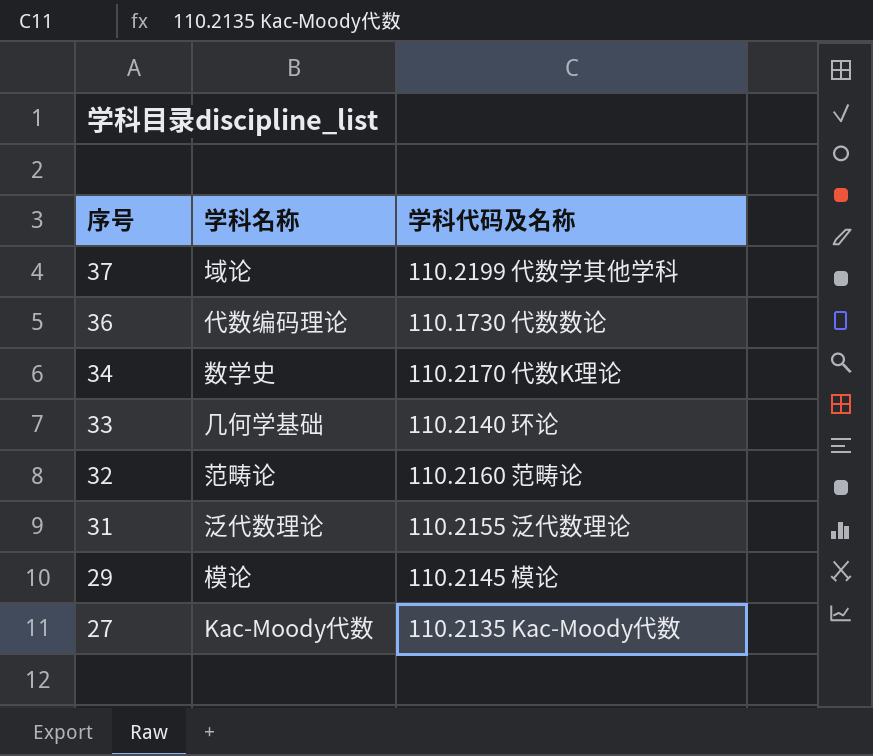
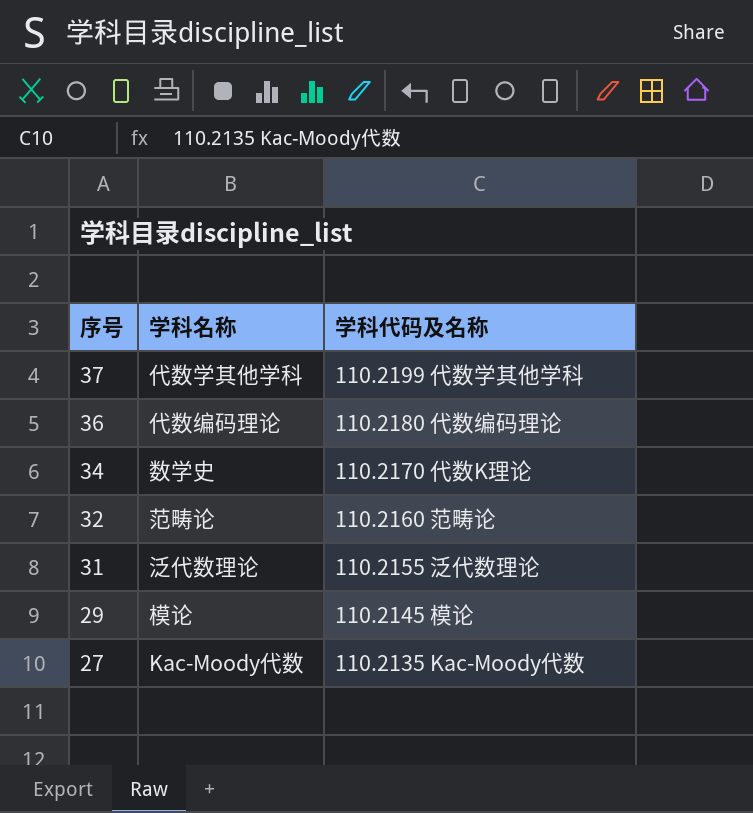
row 33: 几何学基础 | 110.2140 环论 -> none
37 | 学科名称: 域论 -> 代数学其他学科
36 | 学科代码及名称: 110.1730 代数数论 -> 110.2180 代数编码理论

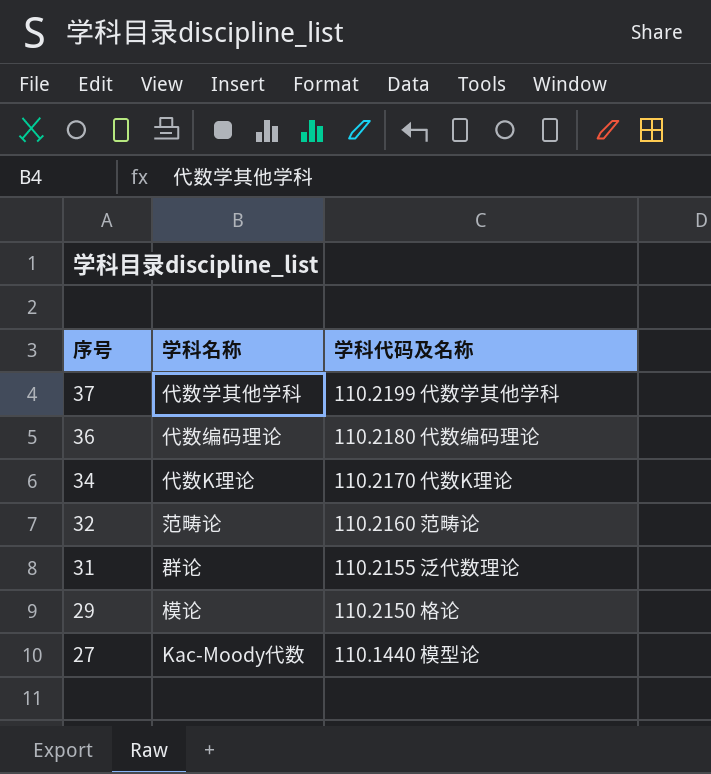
34 | 学科名称: 数学史 -> 代数K理论
31 | 学科名称: 泛代数理论 -> 群论
29 | 学科代码及名称: 110.2145 模论 -> 110.2150 格论
27 | 学科代码及名称: 110.2135 Kac-Moody代数 -> 110.1440 模型论

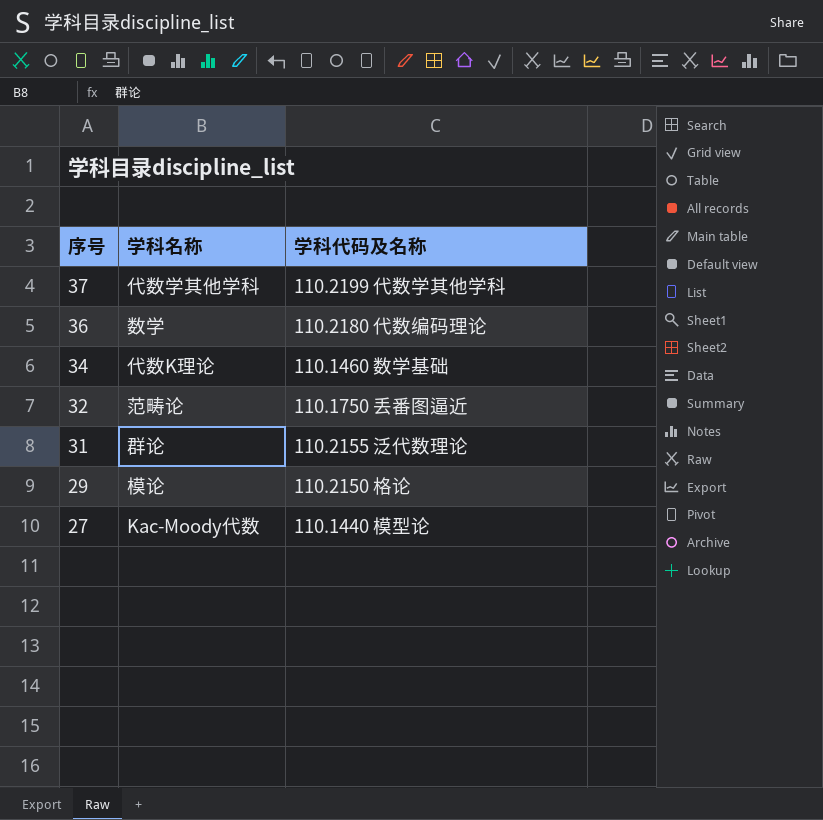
36 | 学科名称: 代数编码理论 -> 数学
34 | 学科代码及名称: 110.2170 代数K理论 -> 110.1460 数学基础
32 | 学科代码及名称: 110.2160 范畴论 -> 110.1750 丢番图逼近

